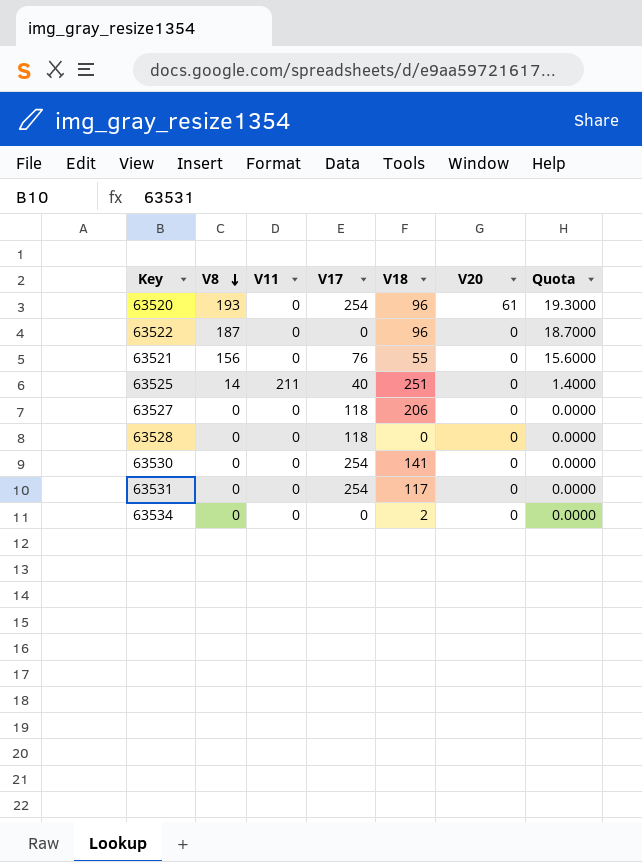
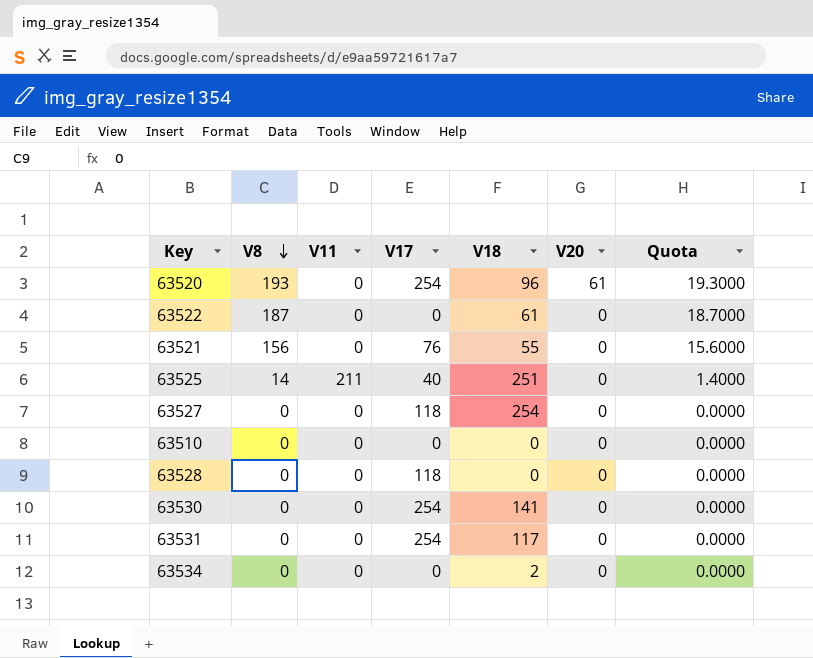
63522 | V18: 96 -> 61
63527 | V18: 206 -> 254
row 63510: none -> 0 | 0 | 0 | 0 | 0 | 0.0000

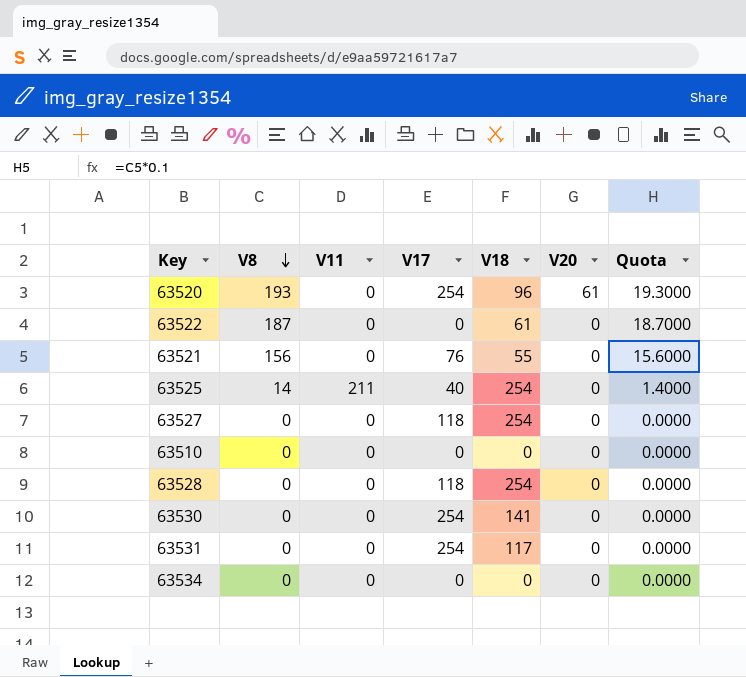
63525 | V18: 251 -> 254
63528 | V18: 0 -> 254
63534 | V18: 2 -> 0

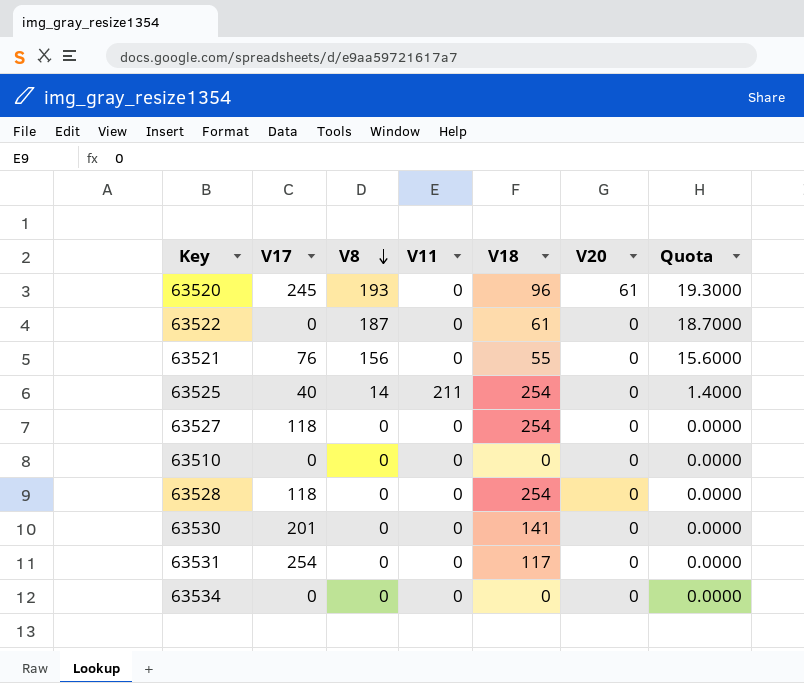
column V17 | position: 4 -> 2
63520 | V17: 254 -> 245
63530 | V17: 254 -> 201

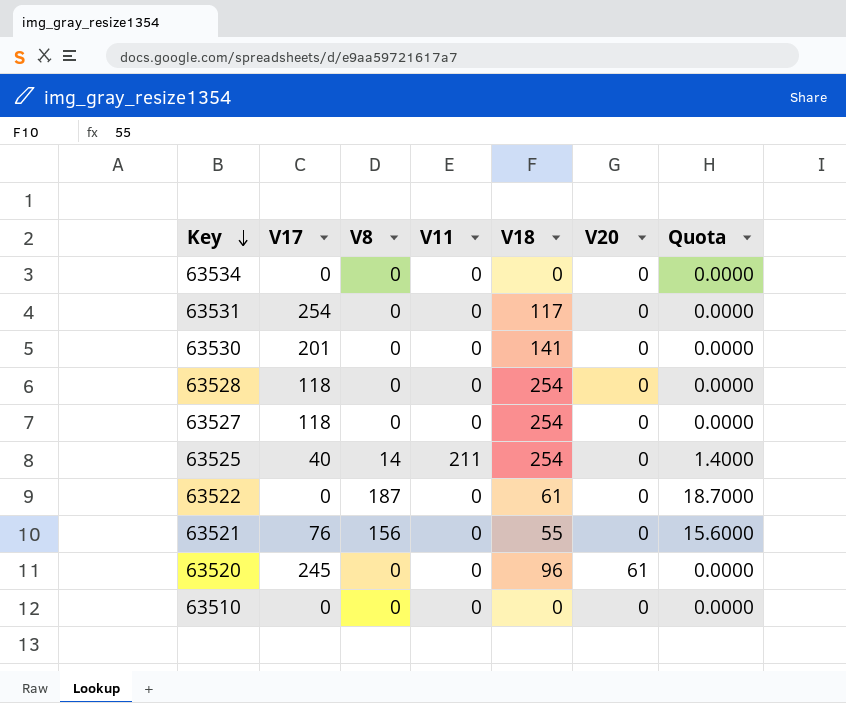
row order: V8 descending -> Key descending
63520 | V8: 193 -> 0
63520 | Quota: 19.3000 -> 0.0000

